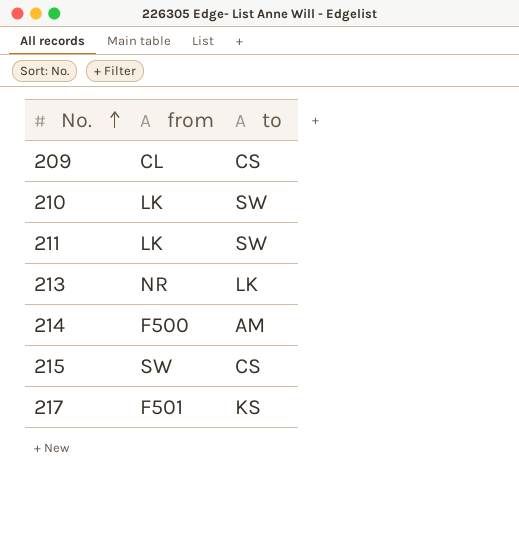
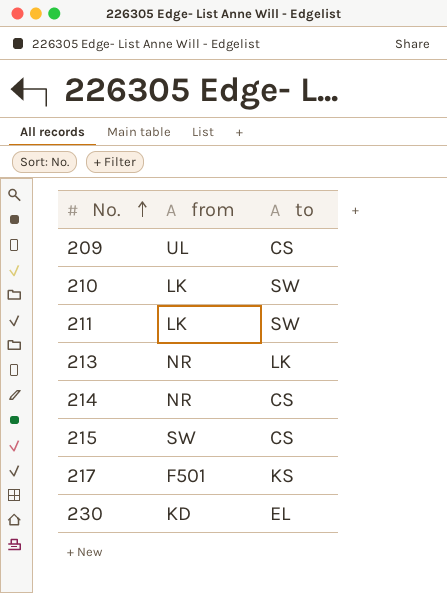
209 | from: CL -> UL
214 | from: F500 -> NR
214 | to: AM -> CS
row 230: none -> KD | EL

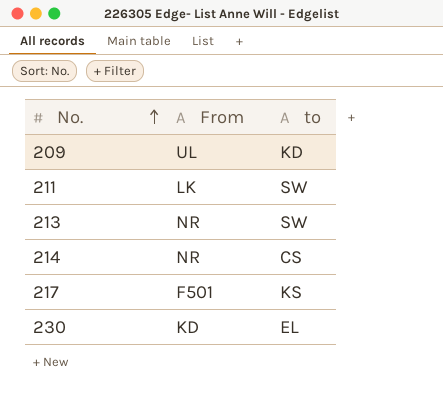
column name: from -> From
row 210: LK | SW -> none
row 215: SW | CS -> none
209 | to: CS -> KD
213 | to: LK -> SW

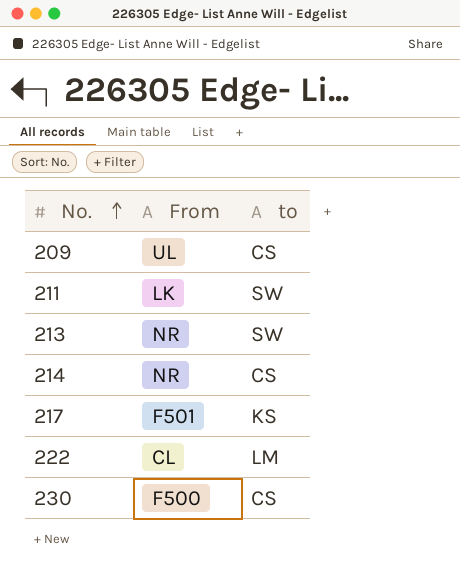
209 | to: KD -> CS
row 222: none -> CL | LM
230 | From: KD -> F500
230 | to: EL -> CS

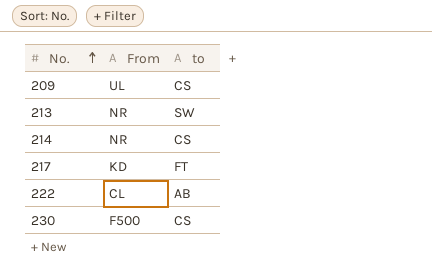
row 211: LK | SW -> none
217 | From: F501 -> KD
217 | to: KS -> FT
222 | to: LM -> AB

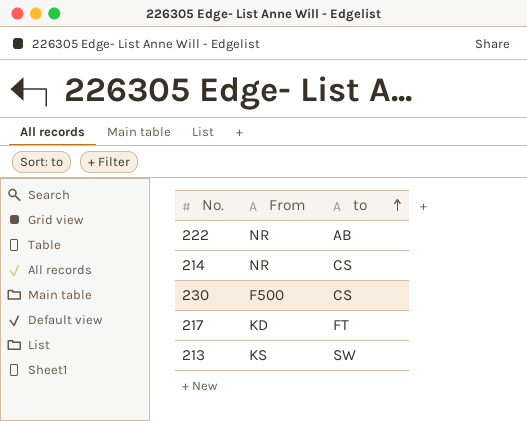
row order: No. ascending -> to ascending
row 209: UL | CS -> none
222 | From: CL -> NR
213 | From: NR -> KS

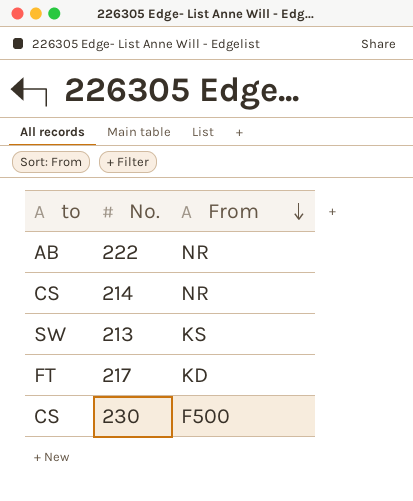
row order: to ascending -> From descending
column to | position: 3 -> 1

